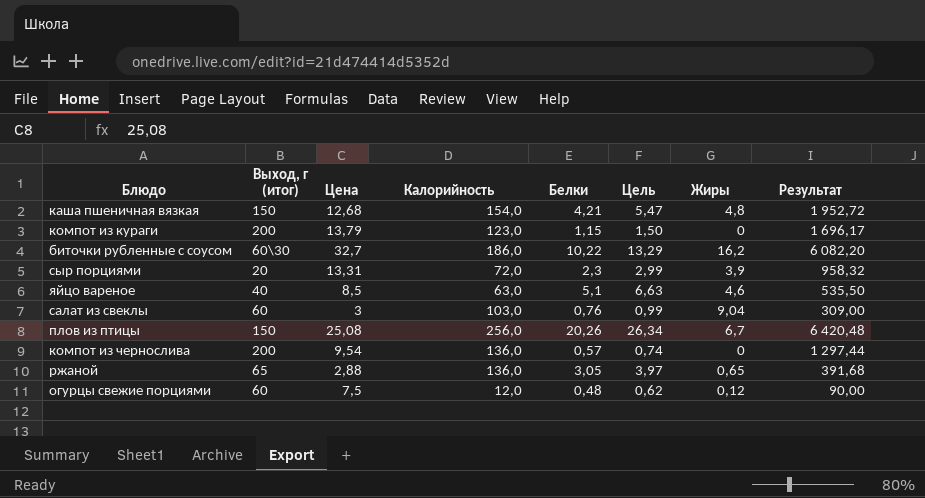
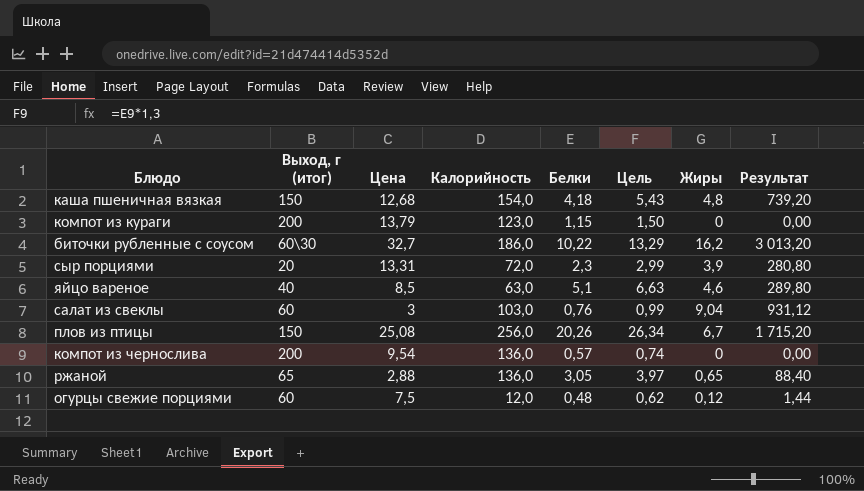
column Результат | formula: [Цена] * [Калорийность] -> [Калорийность] * [Жиры]
каша пшеничная вязкая | Белки: 4,21 -> 4,18
каша пшеничная вязкая | Цель: 5,47 -> 5,43

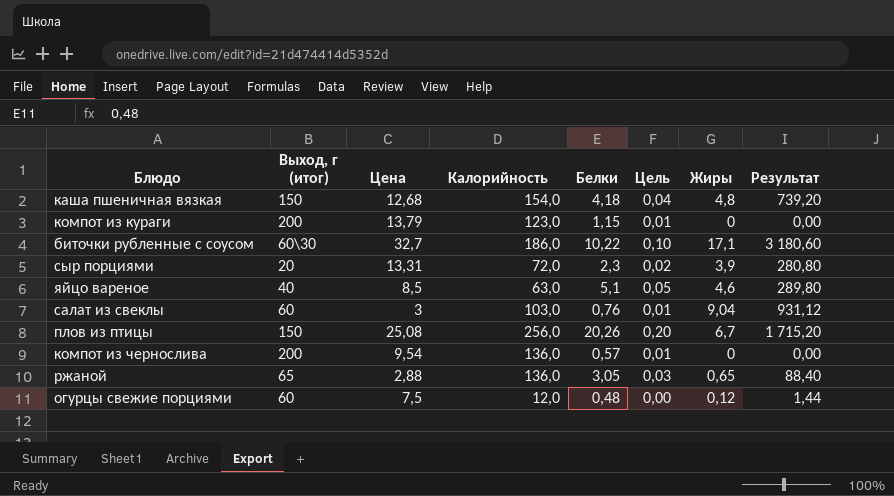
column Цель | formula: [Белки] * 1,3 -> [Белки] * 0,01
биточки рубленные с соусом | Жиры: 16,2 -> 17,1
биточки рубленные с соусом | Результат: 3 013,20 -> 3 180,60

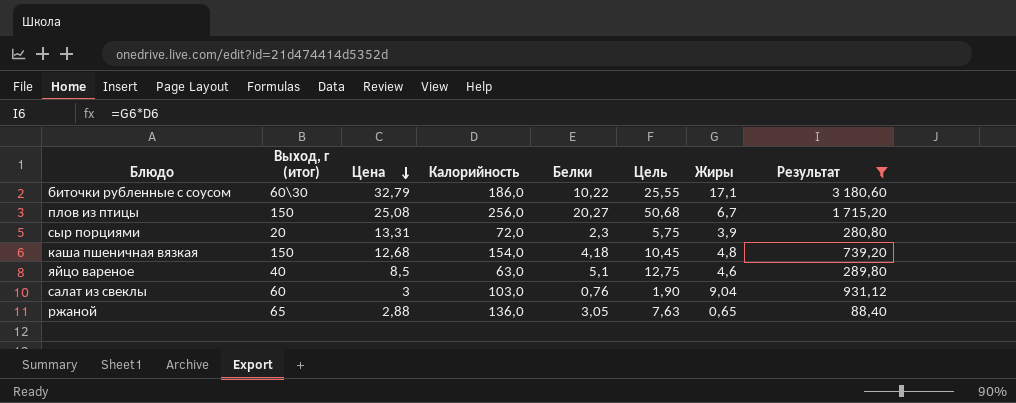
filter: none -> Результат >= 88,40
row order: none -> Цена descending
column Цель | formula: [Белки] * 0,01 -> [Белки] * 2,5
биточки рубленные с соусом | Цена: 32,7 -> 32,79
плов из птицы | Белки: 20,26 -> 20,27

